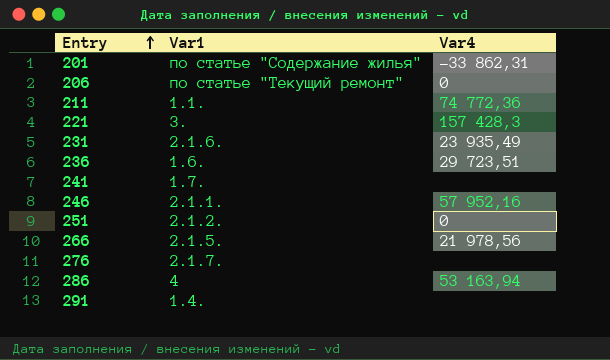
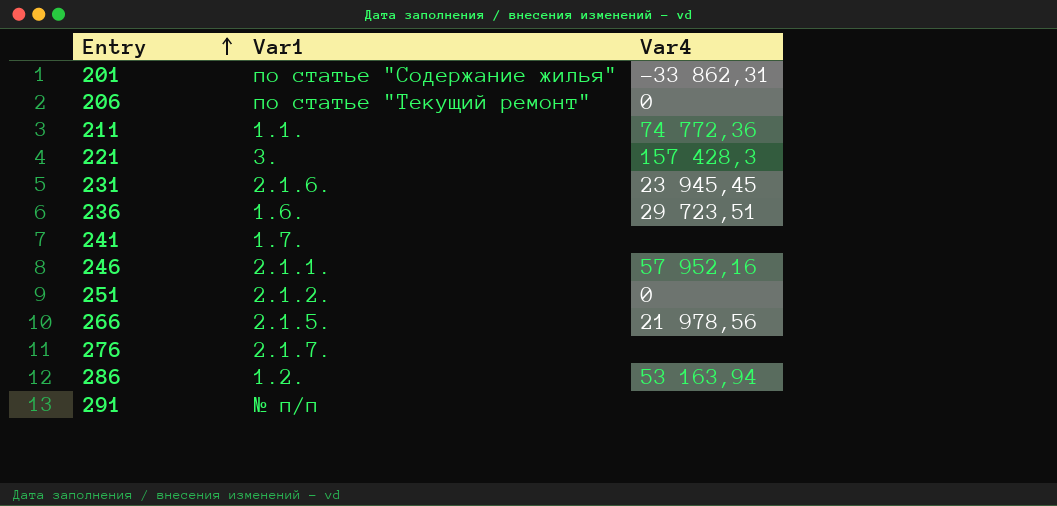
231 | Var4: 23 935,49 -> 23 945,45
286 | Var1: 4 -> 1.2.
291 | Var1: 1.4. -> № п/п

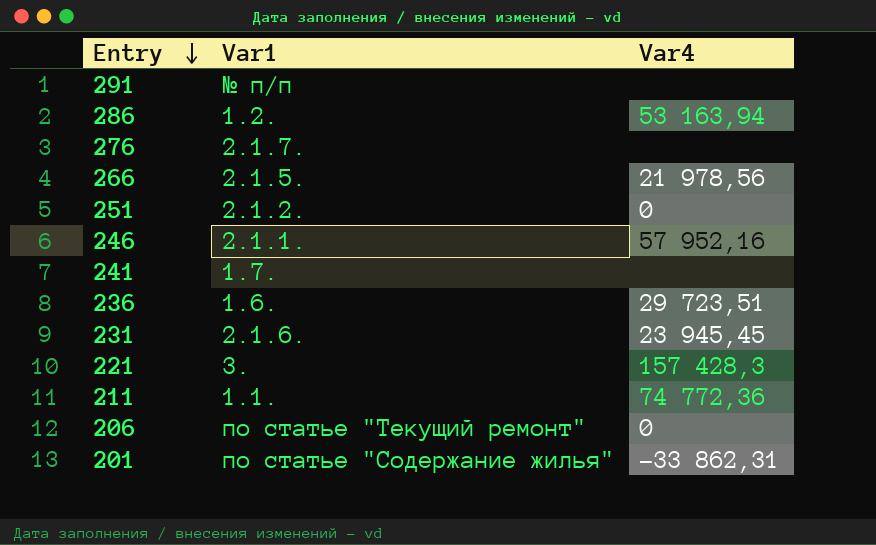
row order: Entry ascending -> Entry descending

